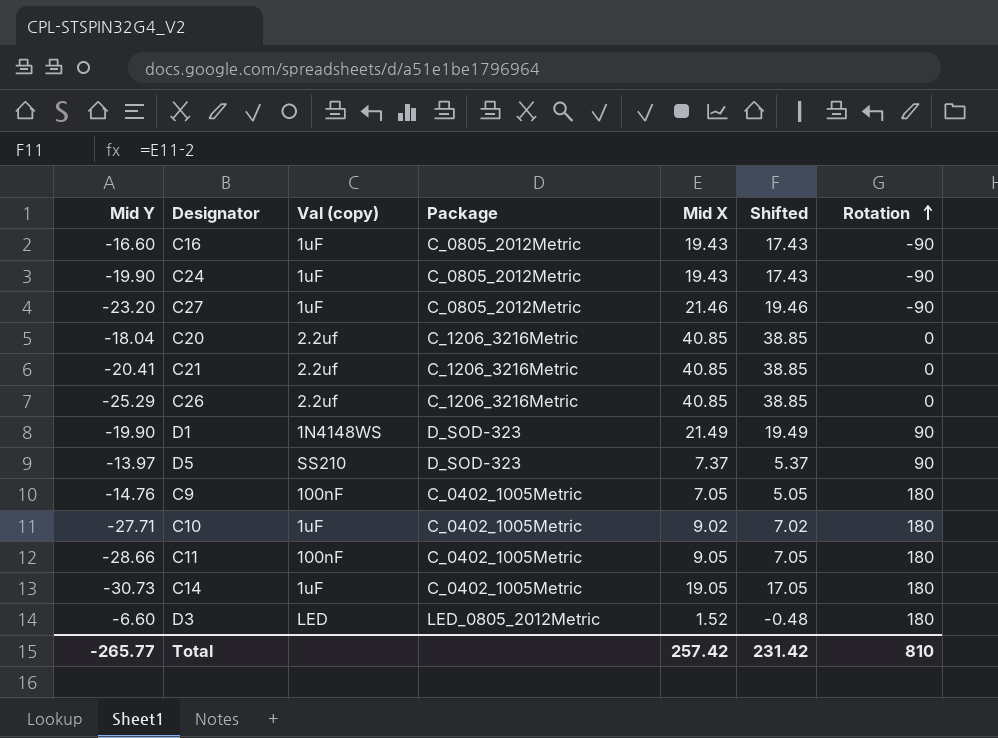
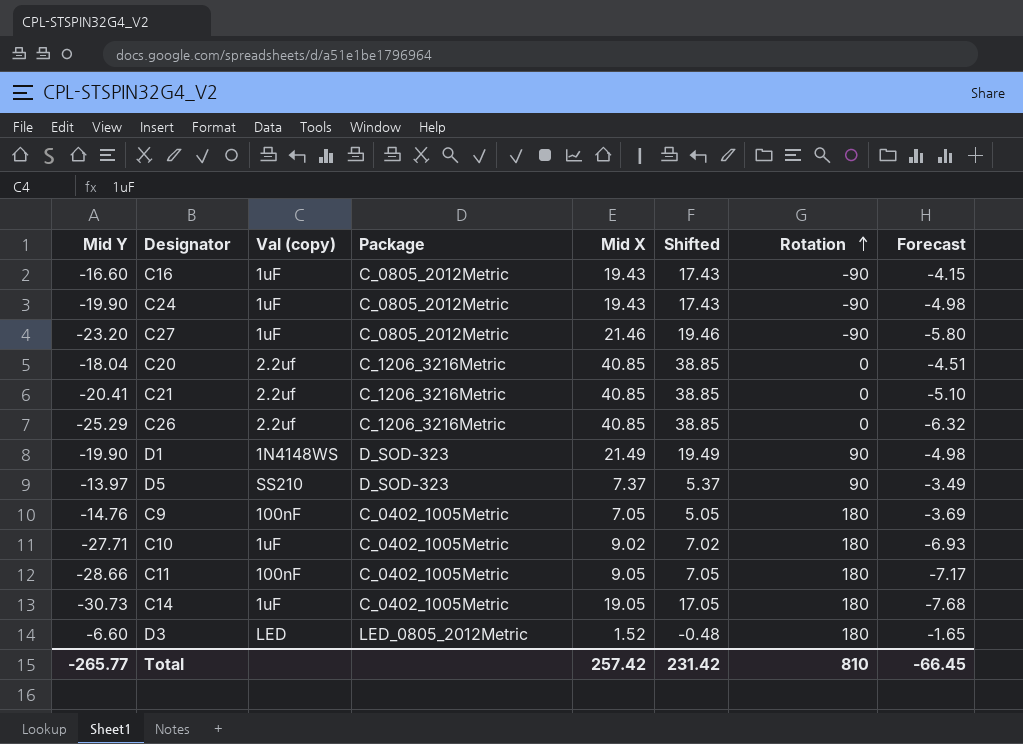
column Forecast | formula: none -> [Mid Y] * 0.25

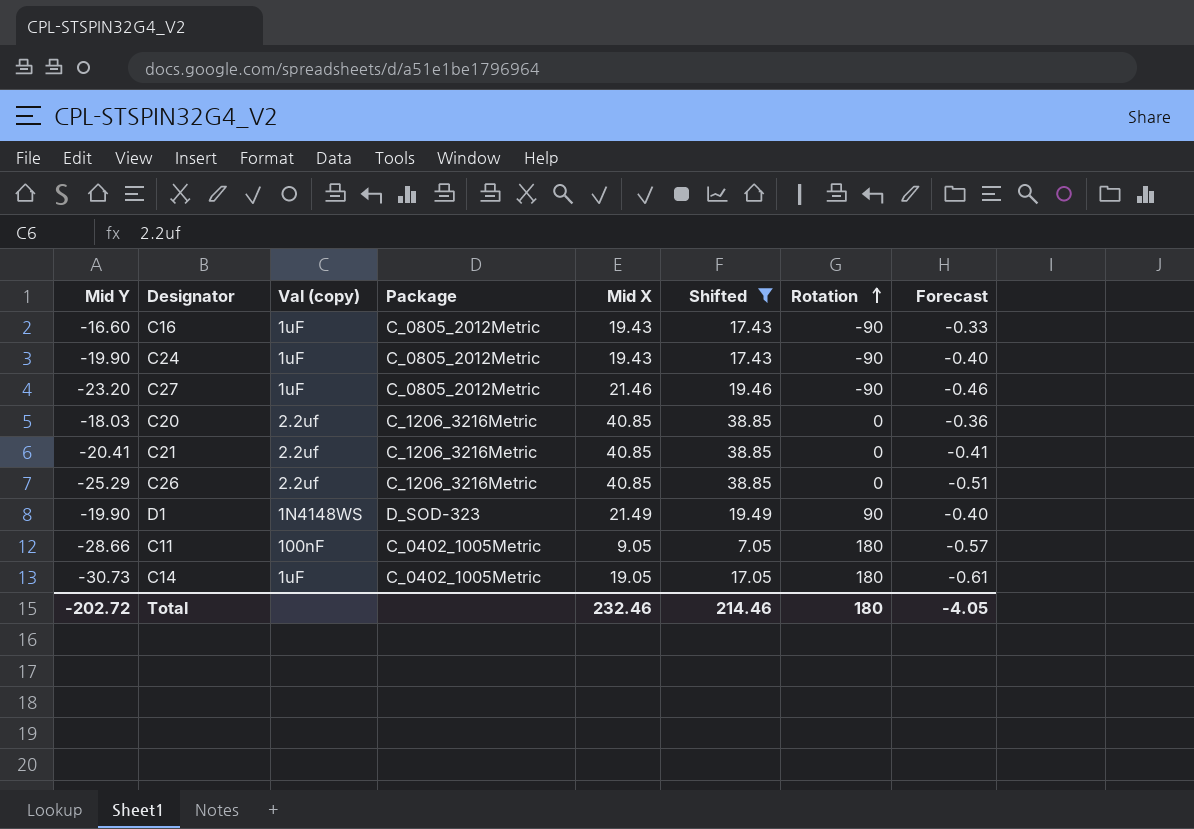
filter: none -> Shifted >= 7.05
column Forecast | formula: [Mid Y] * 0.25 -> [Mid Y] * 0.02
C20 | Mid Y: -18.04 -> -18.03
Total | Mid Y: -265.77 -> -202.72
Total | Mid X: 257.42 -> 232.46
Total | Shifted: 231.42 -> 214.46
Total | Rotation: 810 -> 180
Total | Forecast: -66.45 -> -4.05

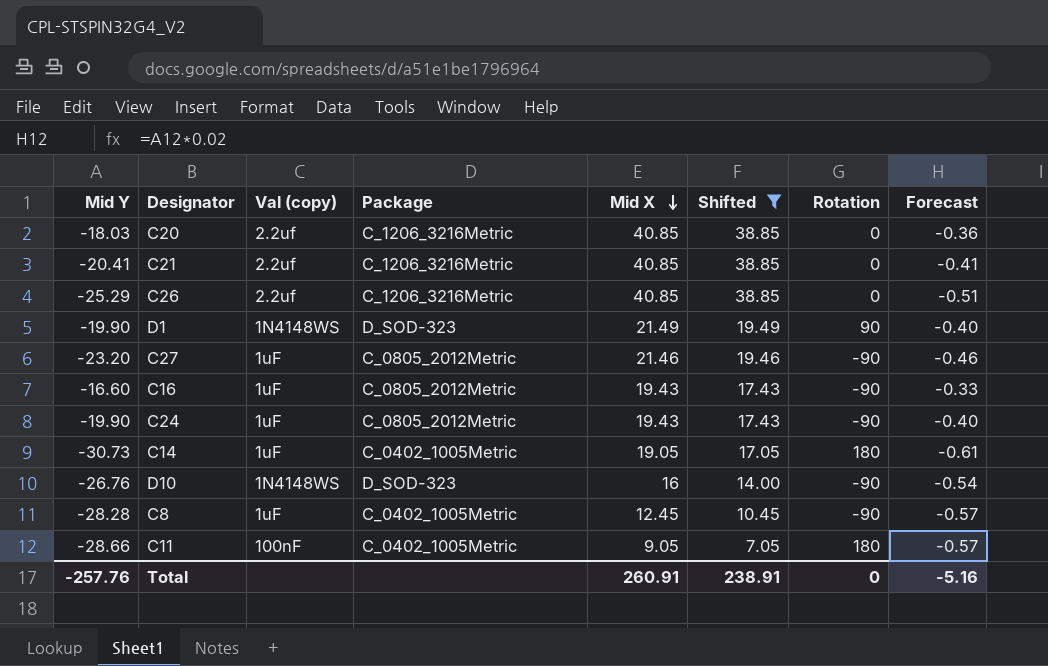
row order: Rotation ascending -> Mid X descending
row D10: none -> -26.76 | 1N4148WS | D_SOD-323 | 16 | 14.00 | -90 | -0.54
row C8: none -> -28.28 | 1uF | C_0402_1005Metric | 12.45 | 10.45 | -90 | -0.57
Total | Mid Y: -202.72 -> -257.76
Total | Mid X: 232.46 -> 260.91
Total | Shifted: 214.46 -> 238.91
Total | Rotation: 180 -> 0
Total | Forecast: -4.05 -> -5.16

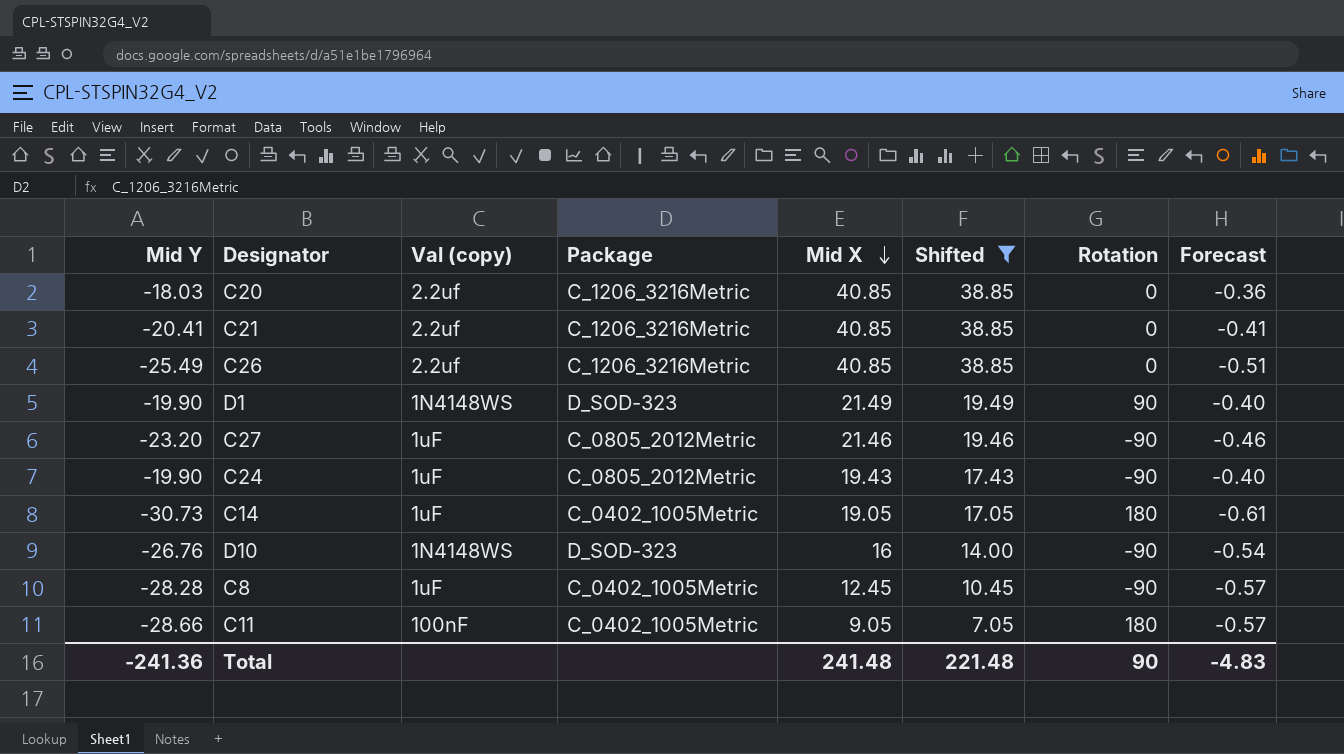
row C16: -16.60 | 1uF | C_0805_2012Metric | 19.43 | 17.43 | -90 | -0.33 -> none
C26 | Mid Y: -25.29 -> -25.49
Total | Mid Y: -257.76 -> -241.36
Total | Mid X: 260.91 -> 241.48
Total | Shifted: 238.91 -> 221.48
Total | Rotation: 0 -> 90
Total | Forecast: -5.16 -> -4.83

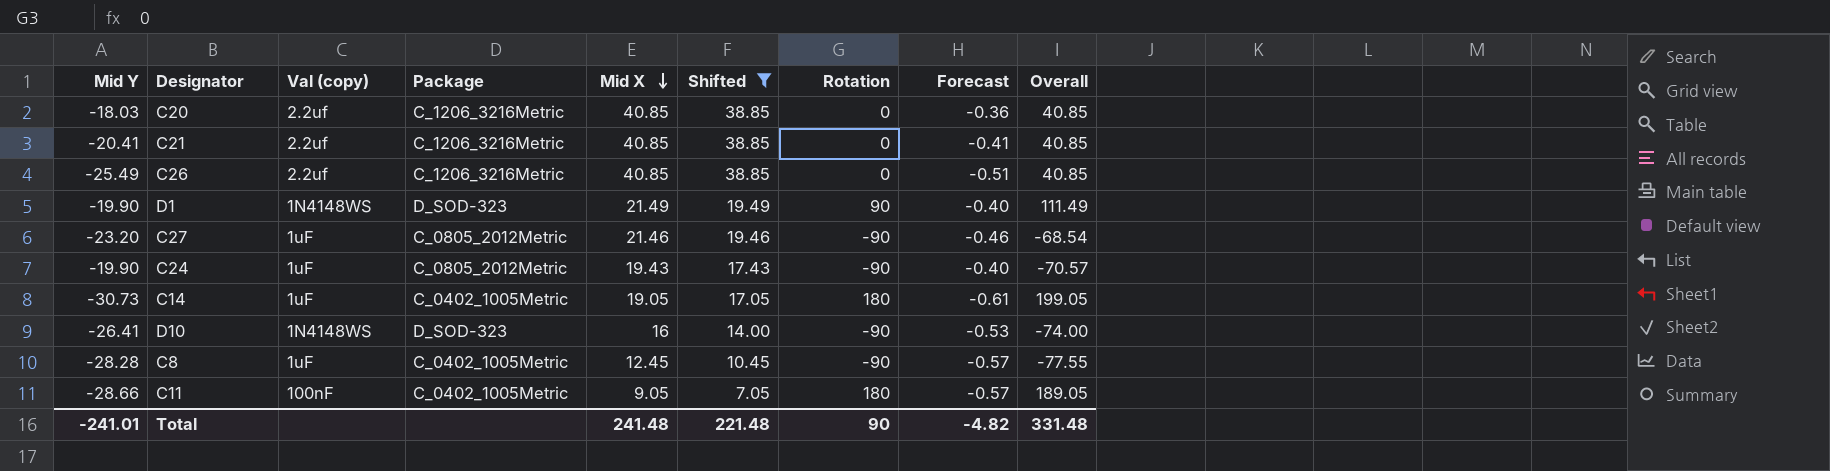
column Overall | formula: none -> [Mid X] + [Rotation]
D10 | Mid Y: -26.76 -> -26.41
D10 | Forecast: -0.54 -> -0.53
Total | Mid Y: -241.36 -> -241.01
Total | Forecast: -4.83 -> -4.82

